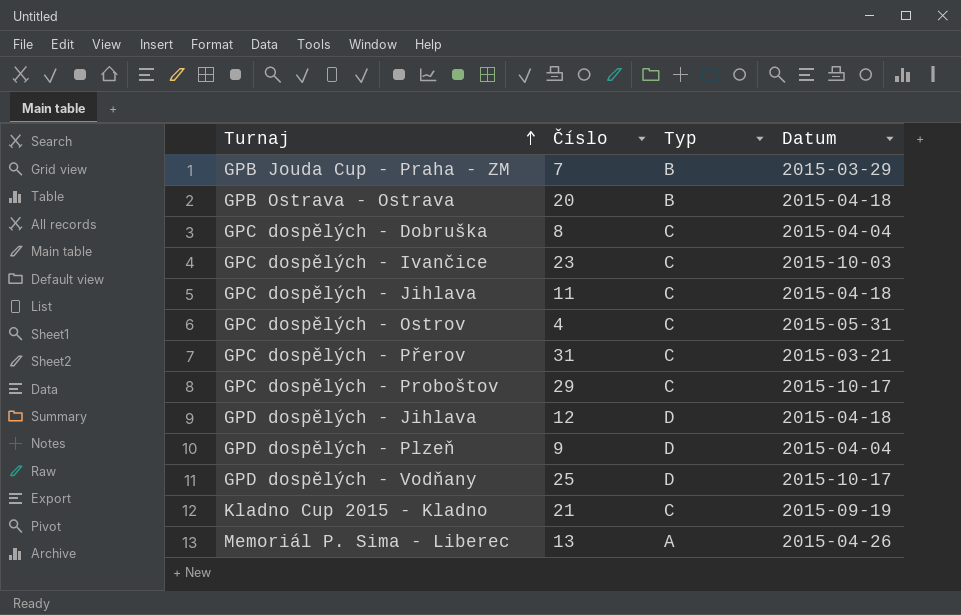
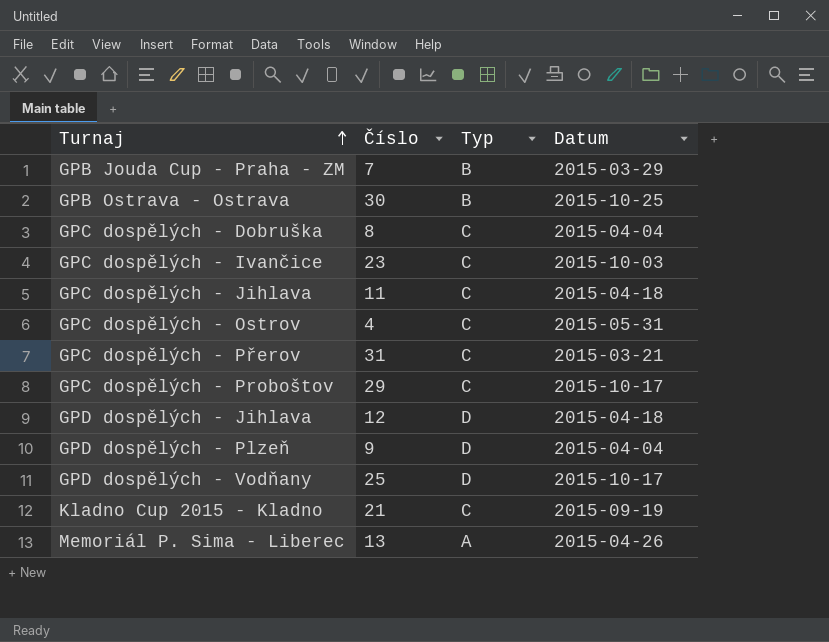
GPB Ostrava - Ostrava | Číslo: 20 -> 30
GPB Ostrava - Ostrava | Datum: 2015-04-18 -> 2015-10-25

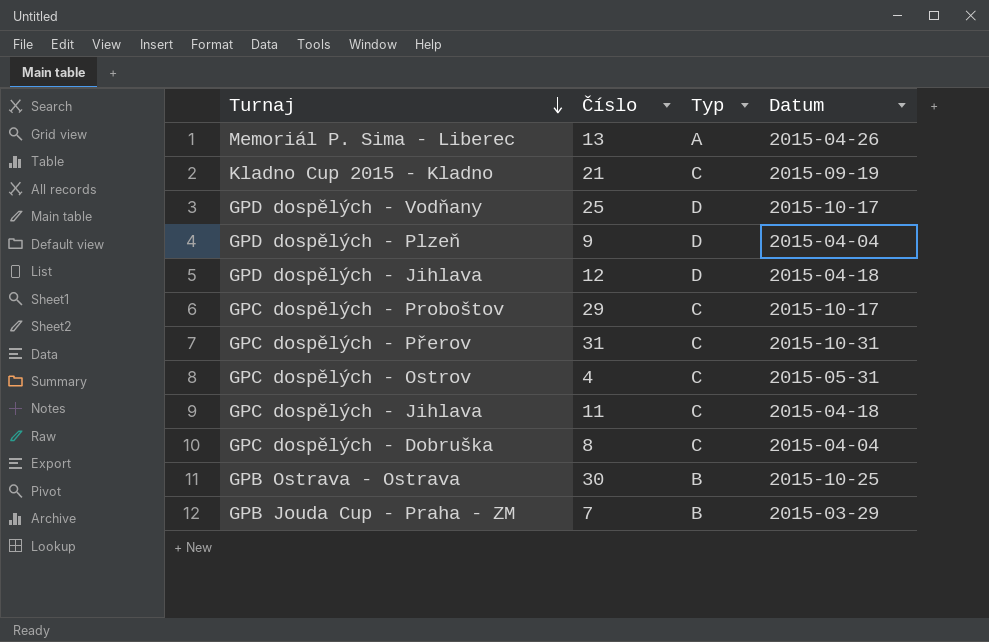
row order: Turnaj ascending -> Turnaj descending
row GPC dospělých - Ivančice: 23 | C | 2015-10-03 -> none
GPC dospělých - Přerov | Datum: 2015-03-21 -> 2015-10-31

